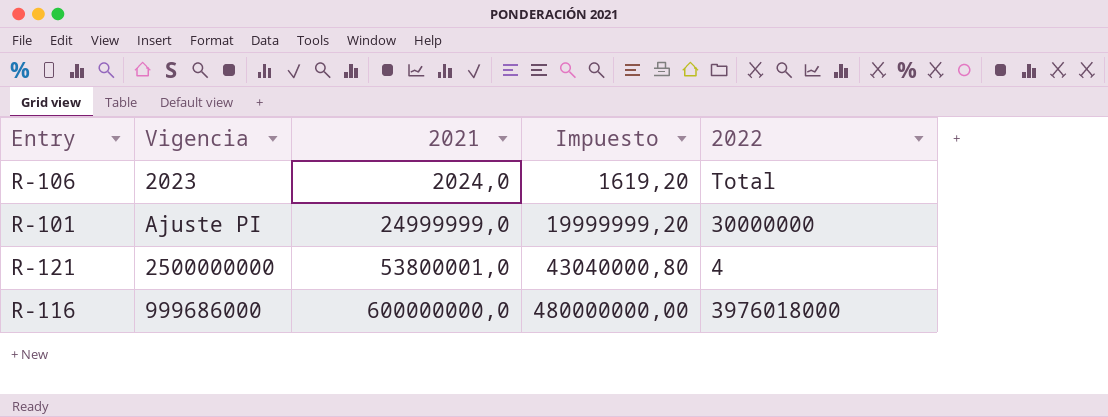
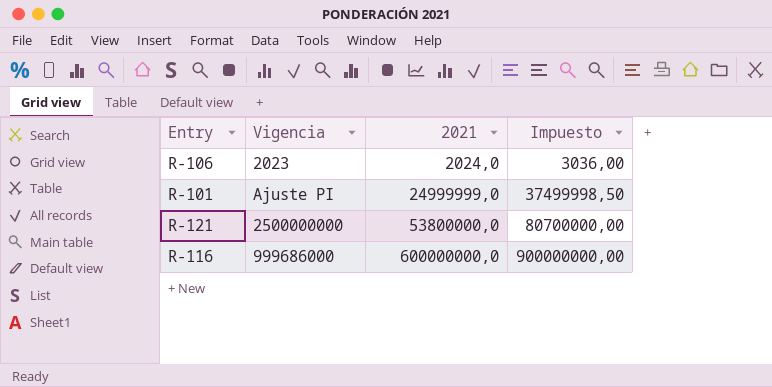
column 2022 | position: 5 -> none
column Impuesto | formula: [2021] * 0,8 -> [2021] * 1,5
R-121 | 2021: 53800001,0 -> 53800000,0

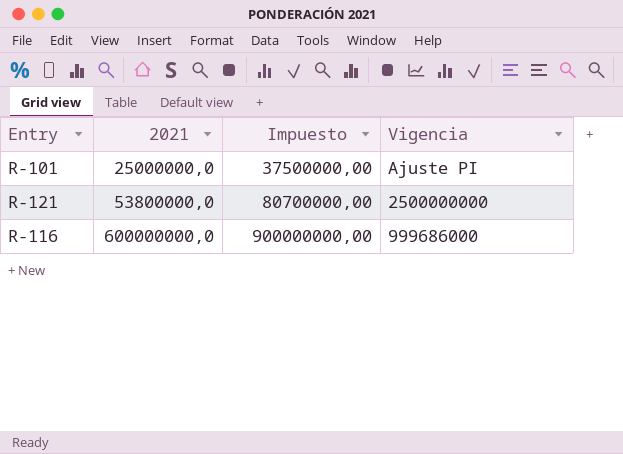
column Vigencia | position: 2 -> 4
row R-106: 2023 | 2024,0 | 3036,00 -> none
R-101 | 2021: 24999999,0 -> 25000000,0
R-101 | Impuesto: 37499998,50 -> 37500000,00

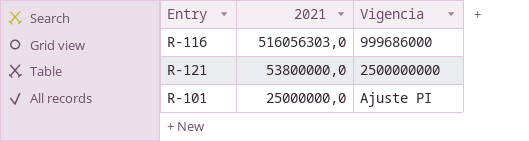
row order: 2021 ascending -> 2021 descending
column Impuesto | formula: [2021] * 1,5 -> none
R-116 | 2021: 600000000,0 -> 516056303,0

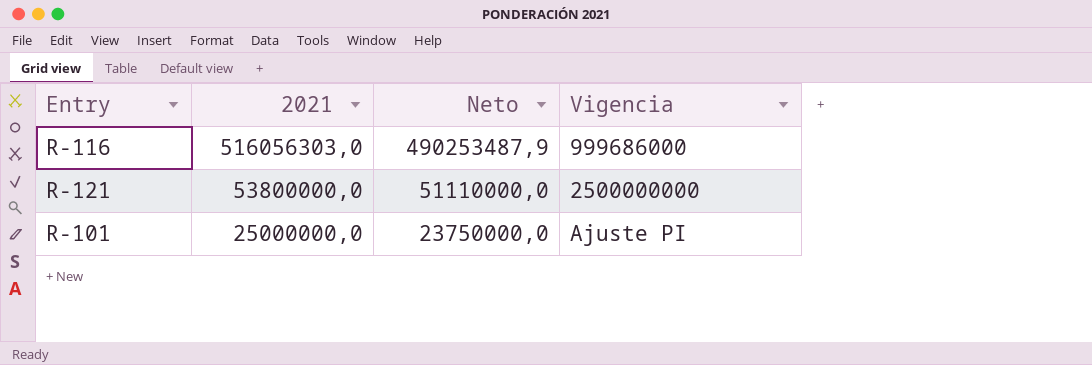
column Neto | formula: none -> [2021] * 0,95

